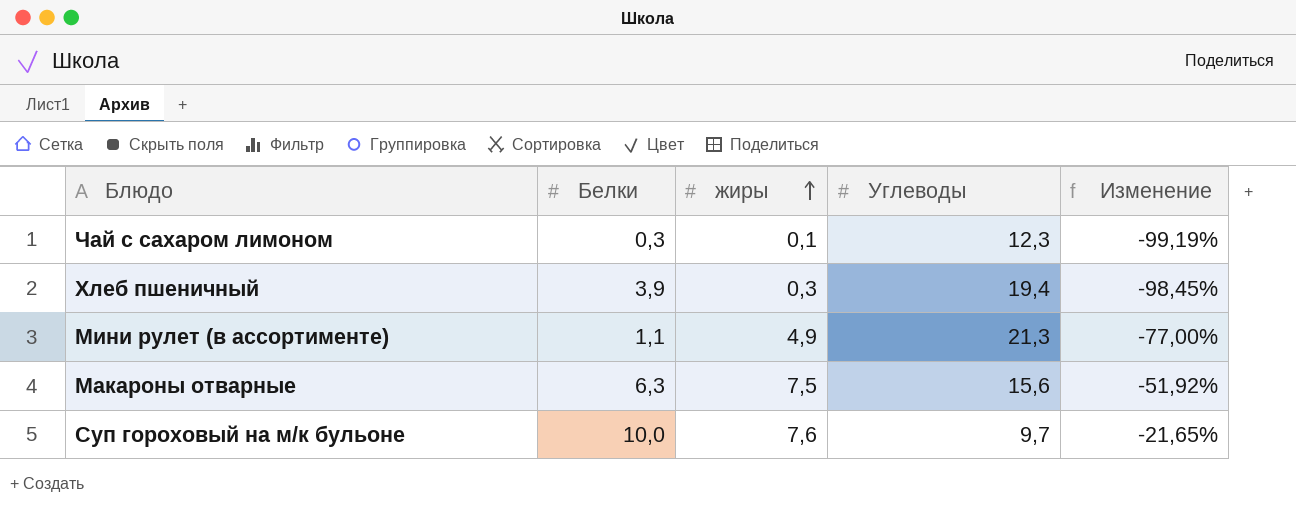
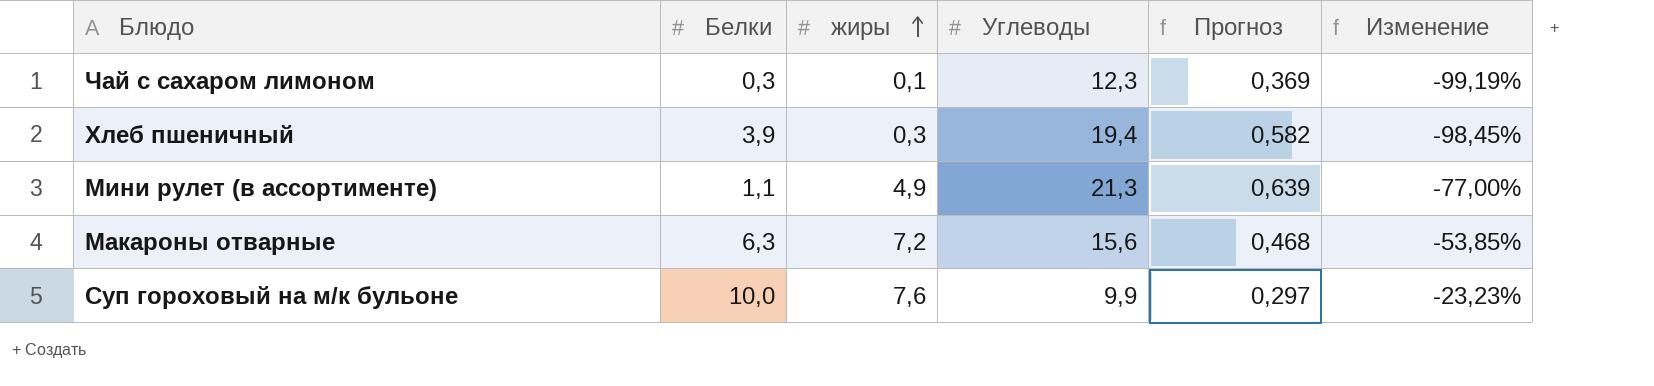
column Прогноз | formula: none -> [Углеводы] * 0,03
Макароны отварные | жиры: 7,5 -> 7,2
Макароны отварные | Изменение: -51,92% -> -53,85%
Суп гороховый на м/к бульоне | Углеводы: 9,7 -> 9,9
Суп гороховый на м/к бульоне | Изменение: -21,65% -> -23,23%

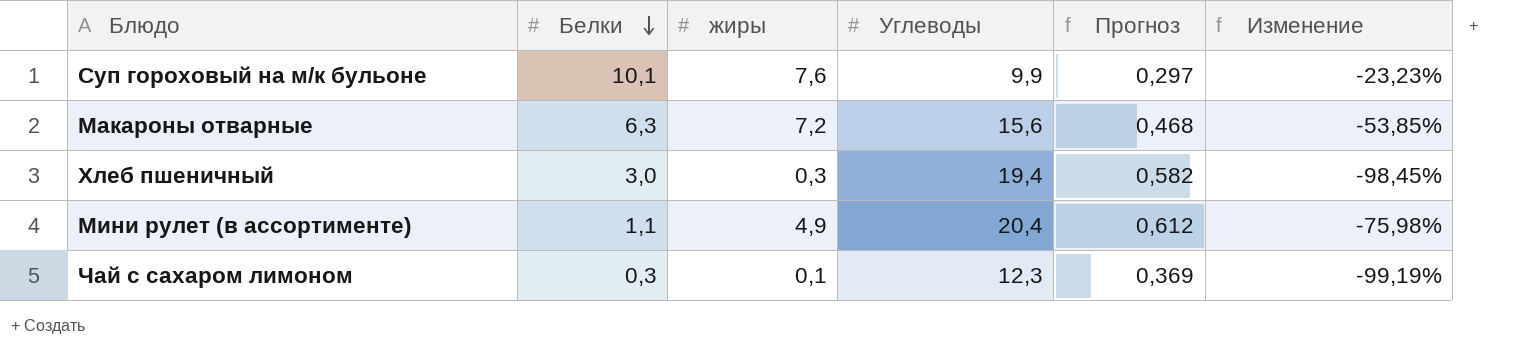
row order: жиры ascending -> Белки descending
Суп гороховый на м/к бульоне | Белки: 10,0 -> 10,1
Хлеб пшеничный | Белки: 3,9 -> 3,0
Мини рулет (в ассортименте) | Углеводы: 21,3 -> 20,4
Мини рулет (в ассортименте) | Прогноз: 0,639 -> 0,612
Мини рулет (в ассортименте) | Изменение: -77,00% -> -75,98%

